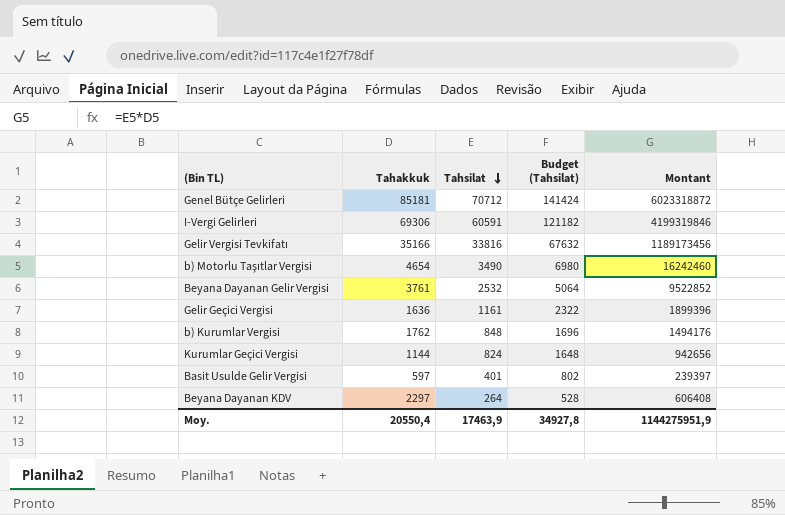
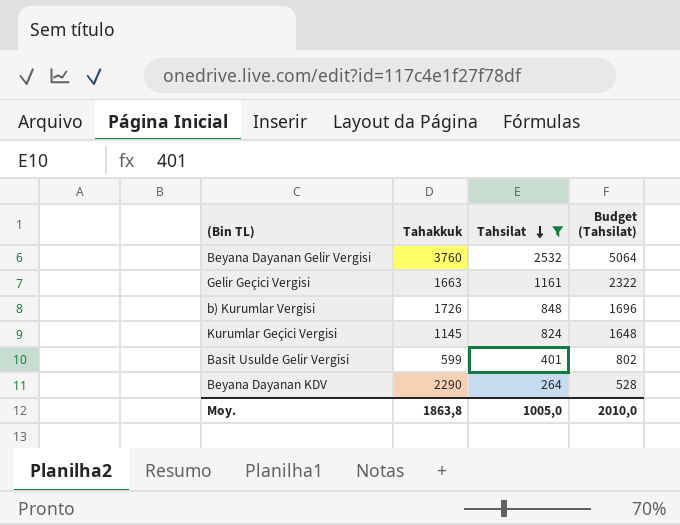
filter: none -> Tahsilat <= 2532
column Montant | formula: [Tahakkuk] * [Tahsilat] -> none
Beyana Dayanan Gelir Vergisi | Tahakkuk: 3761 -> 3760
Gelir Geçici Vergisi | Tahakkuk: 1636 -> 1663
b) Kurumlar Vergisi | Tahakkuk: 1762 -> 1726
Kurumlar Geçici Vergisi | Tahakkuk: 1144 -> 1145
Basit Usulde Gelir Vergisi | Tahakkuk: 597 -> 599
Beyana Dayanan KDV | Tahakkuk: 2297 -> 2290
Moy. | Tahakkuk: 20550,4 -> 1863,8
Moy. | Tahsilat: 17463,9 -> 1005,0
Moy. | Budget (Tahsilat): 34927,8 -> 2010,0

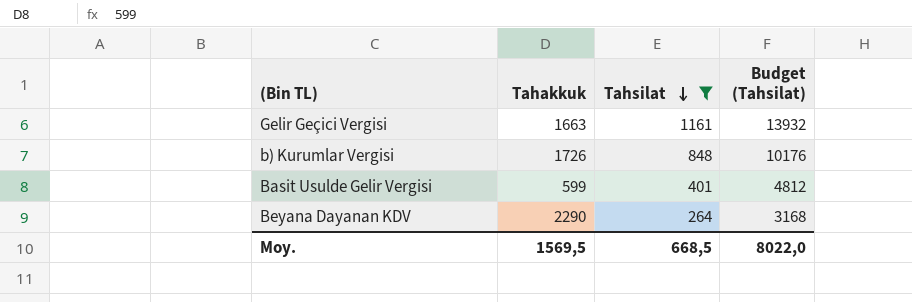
column Budget (Tahsilat) | formula: [Tahsilat] * 2 -> [Tahsilat] * 12
row Beyana Dayanan Gelir Vergisi: 3760 | 2532 | 5064 -> none
row Kurumlar Geçici Vergisi: 1145 | 824 | 1648 -> none
Moy. | Tahakkuk: 1863,8 -> 1569,5
Moy. | Tahsilat: 1005,0 -> 668,5
Moy. | Budget (Tahsilat): 2010,0 -> 8022,0

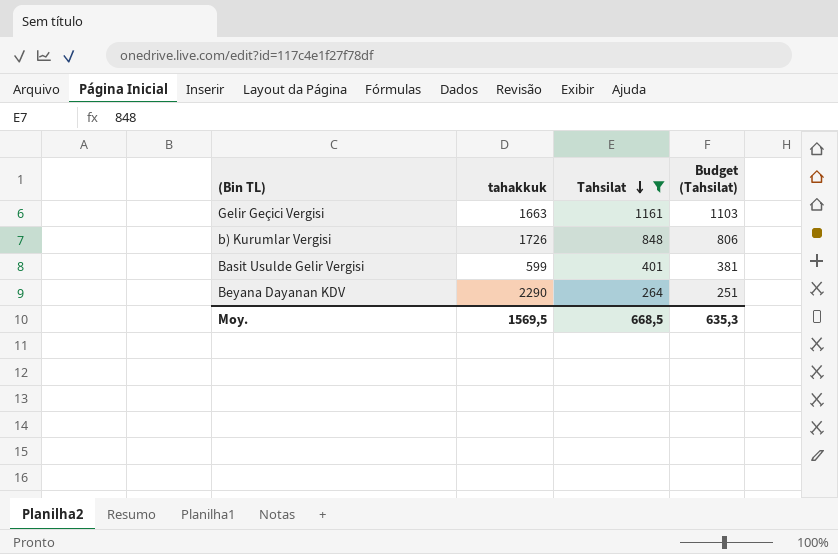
column name: Tahakkuk -> tahakkuk
column Budget (Tahsilat) | formula: [Tahsilat] * 12 -> [Tahsilat] * 0,95
Moy. | Budget (Tahsilat): 8022,0 -> 635,3

